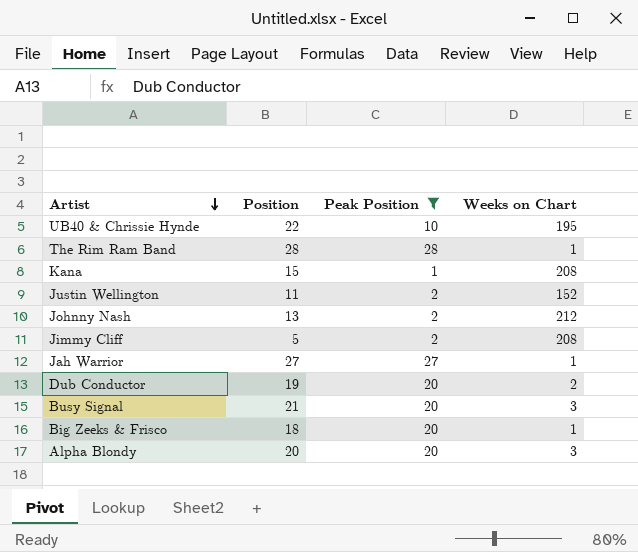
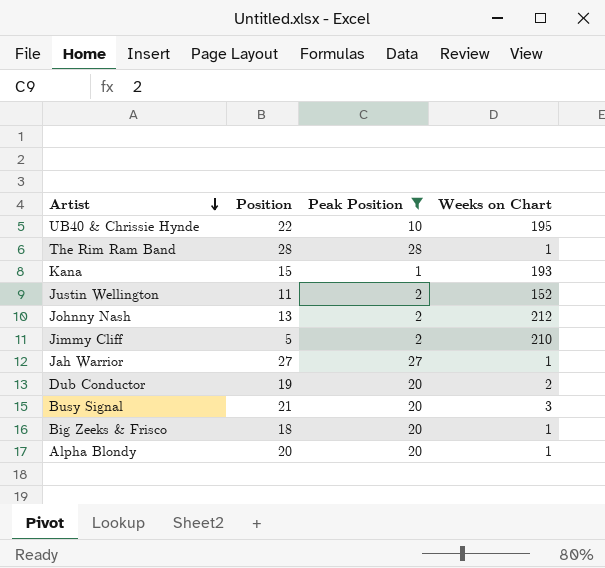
Kana | Weeks on Chart: 208 -> 193
Jimmy Cliff | Weeks on Chart: 208 -> 210
Alpha Blondy | Weeks on Chart: 3 -> 1

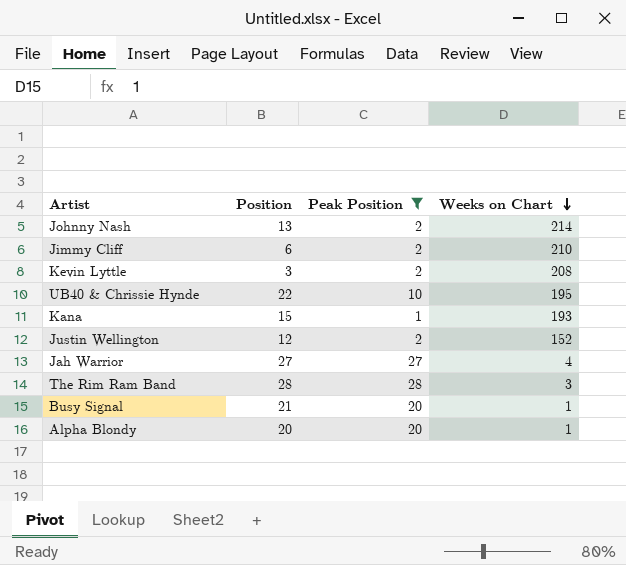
row order: Artist descending -> Weeks on Chart descending
row Dub Conductor: 19 | 20 | 2 -> none
row Big Zeeks & Frisco: 18 | 20 | 1 -> none
Johnny Nash | Weeks on Chart: 212 -> 214
Jimmy Cliff | Position: 5 -> 6
row Kevin Lyttle: none -> 3 | 2 | 208
Justin Wellington | Position: 11 -> 12
Jah Warrior | Weeks on Chart: 1 -> 4
The Rim Ram Band | Weeks on Chart: 1 -> 3
Busy Signal | Weeks on Chart: 3 -> 1

